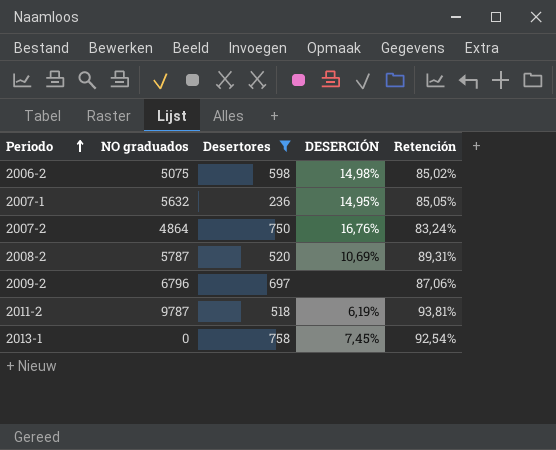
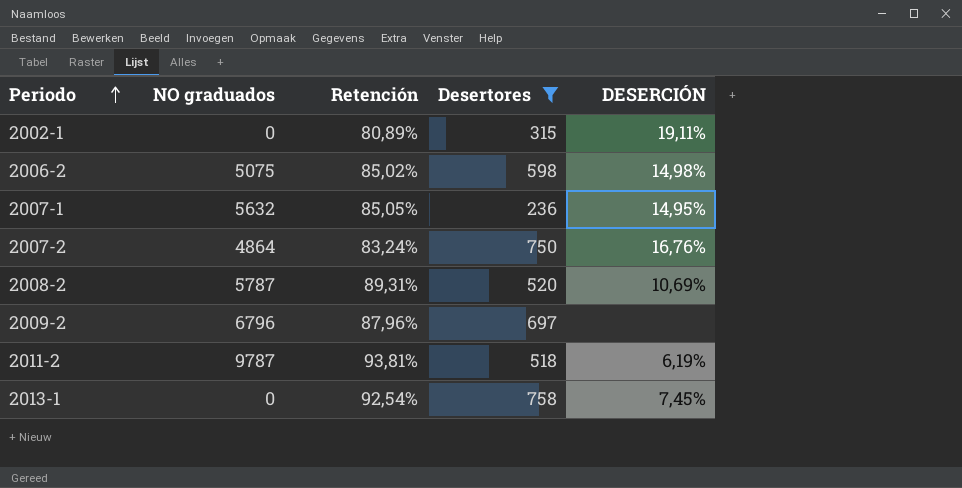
column Retención | position: 5 -> 3
row 2002-1: none -> 0 | 80,89% | 315 | 19,11%
2009-2 | Retención: 87,06% -> 87,96%

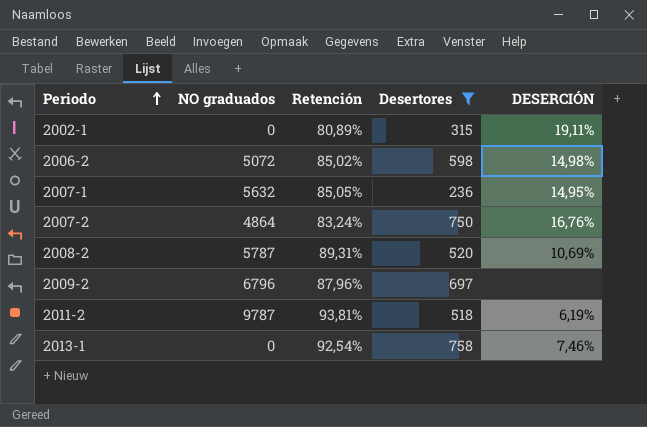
2006-2 | NO graduados: 5075 -> 5072
2013-1 | DESERCIÓN: 7,45% -> 7,46%

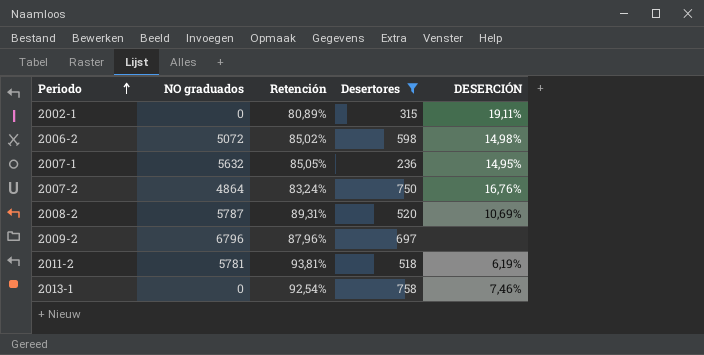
2011-2 | NO graduados: 9787 -> 5781

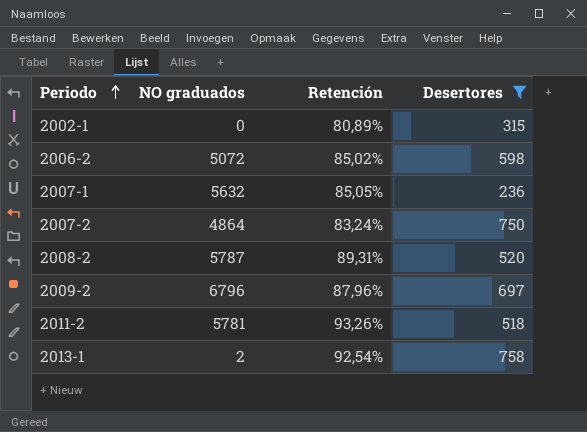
column DESERCIÓN | position: 5 -> none
2011-2 | Retención: 93,81% -> 93,26%
2013-1 | NO graduados: 0 -> 2

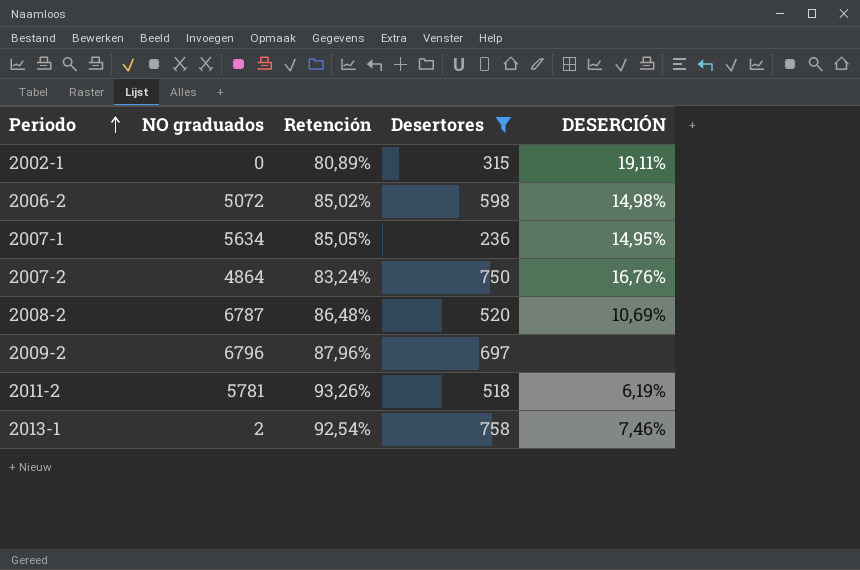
column DESERCIÓN | position: none -> 5
2007-1 | NO graduados: 5632 -> 5634
2008-2 | NO graduados: 5787 -> 6787
2008-2 | Retención: 89,31% -> 86,48%

